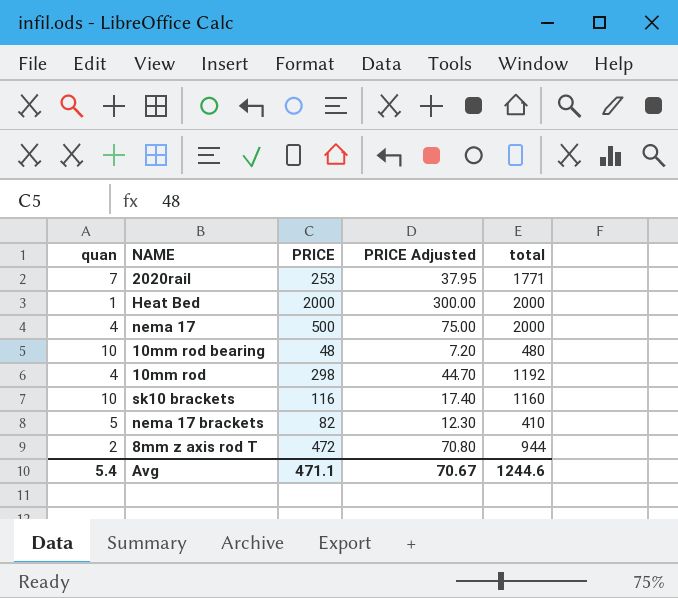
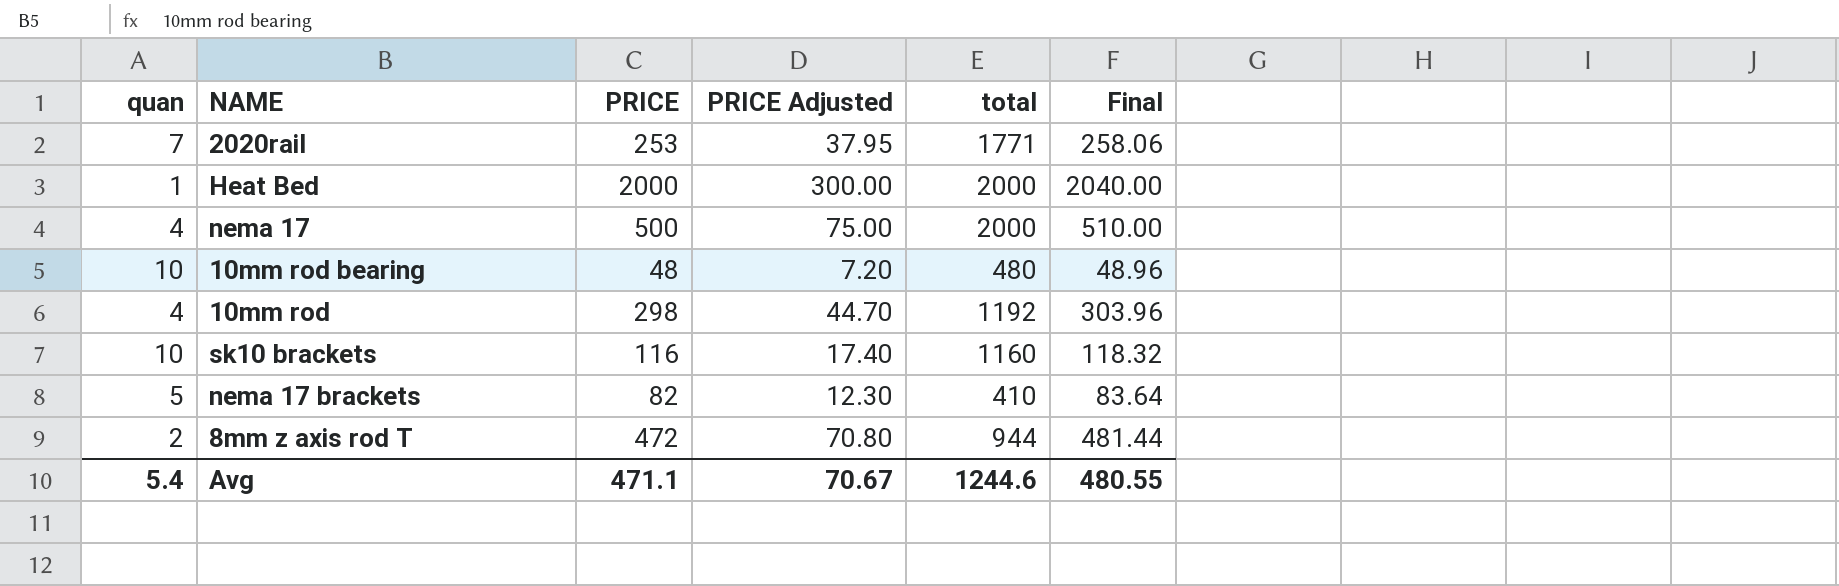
column Final | formula: none -> [PRICE] * 1.02

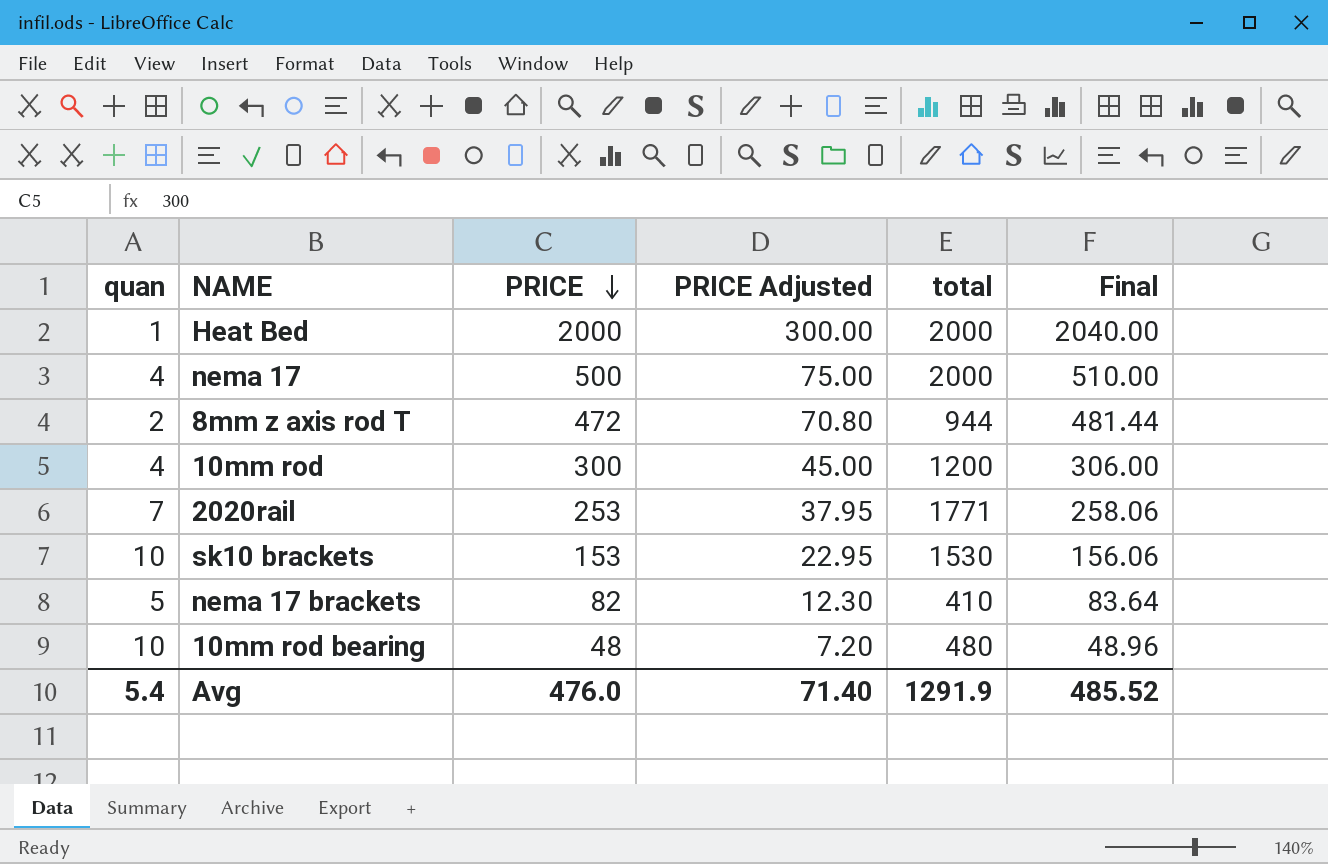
row order: none -> PRICE descending
10mm rod | PRICE: 298 -> 300
10mm rod | PRICE Adjusted: 44.70 -> 45.00
10mm rod | total: 1192 -> 1200
10mm rod | Final: 303.96 -> 306.00
sk10 brackets | PRICE: 116 -> 153
sk10 brackets | PRICE Adjusted: 17.40 -> 22.95
sk10 brackets | total: 1160 -> 1530
sk10 brackets | Final: 118.32 -> 156.06
Avg | PRICE: 471.1 -> 476.0
Avg | PRICE Adjusted: 70.67 -> 71.40
Avg | total: 1244.6 -> 1291.9
Avg | Final: 480.55 -> 485.52

